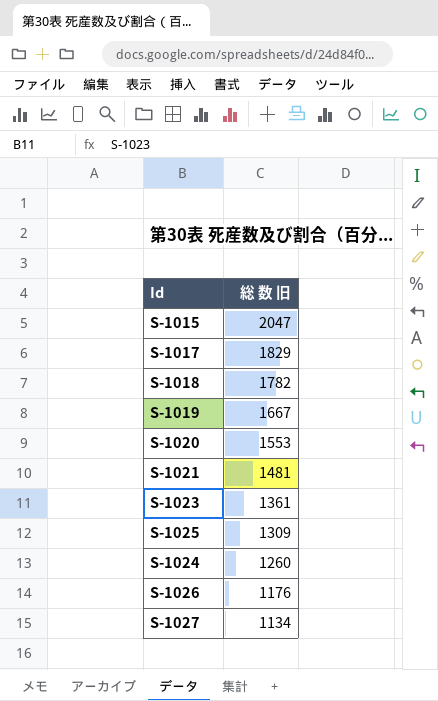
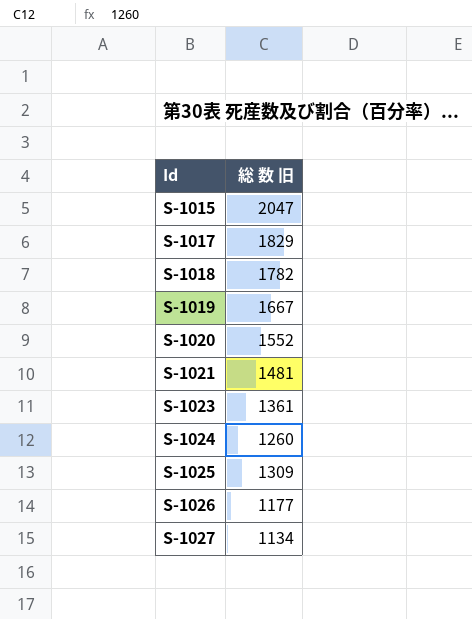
row order: 総 数 旧 descending -> Id ascending
S-1020 | 総 数 旧: 1553 -> 1552
S-1026 | 総 数 旧: 1176 -> 1177

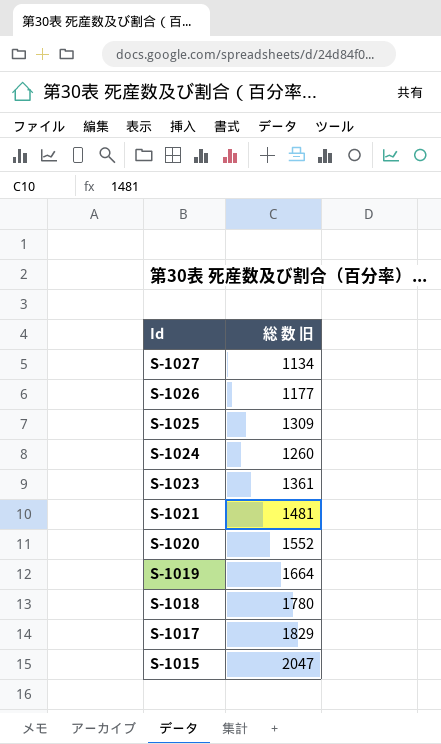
row order: Id ascending -> Id descending
S-1019 | 総 数 旧: 1667 -> 1664
S-1018 | 総 数 旧: 1782 -> 1780

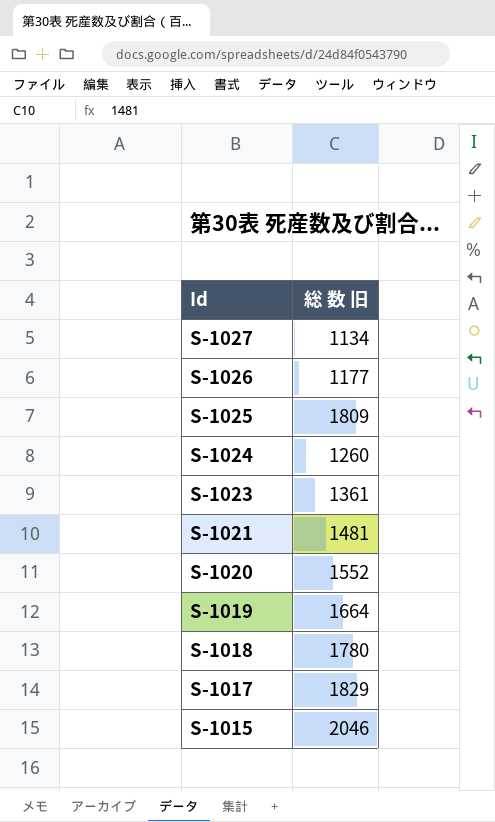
S-1025 | 総 数 旧: 1309 -> 1809
S-1015 | 総 数 旧: 2047 -> 2046

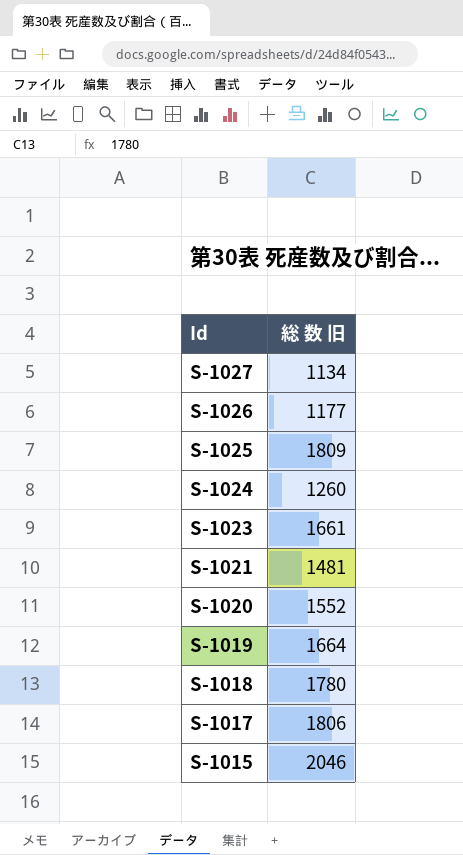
S-1023 | 総 数 旧: 1361 -> 1661
S-1017 | 総 数 旧: 1829 -> 1806

